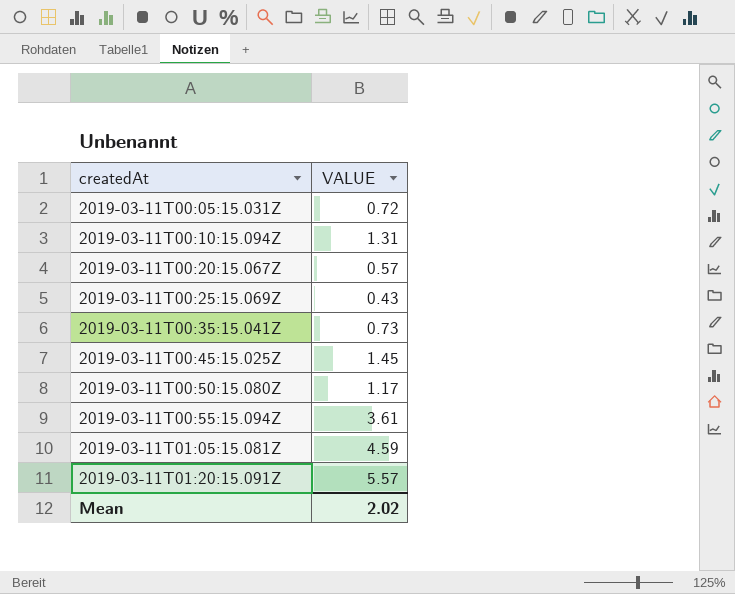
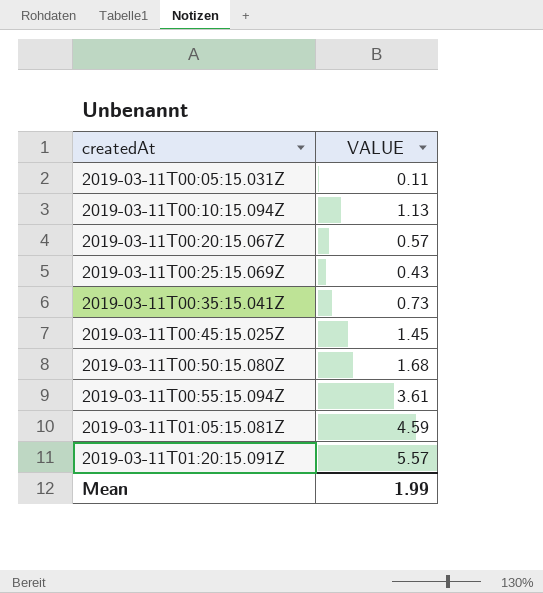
2019-03-11T00:05:15.031Z | VALUE: 0.72 -> 0.11
2019-03-11T00:10:15.094Z | VALUE: 1.31 -> 1.13
2019-03-11T00:50:15.080Z | VALUE: 1.17 -> 1.68
Mean | VALUE: 2.02 -> 1.99

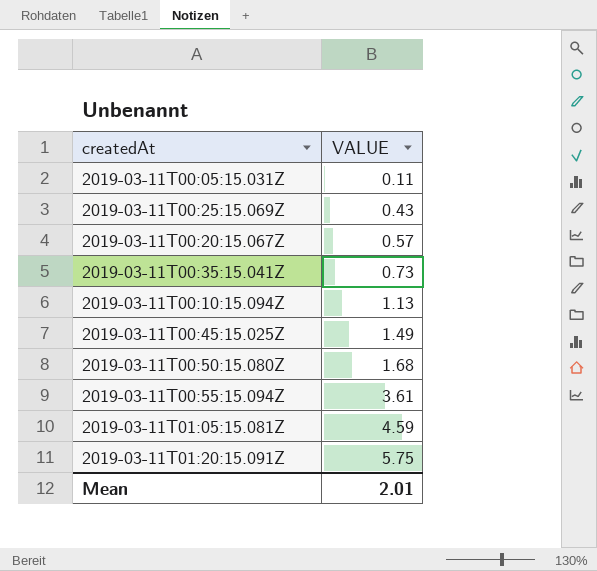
row order: createdAt ascending -> VALUE ascending
2019-03-11T00:45:15.025Z | VALUE: 1.45 -> 1.49
2019-03-11T01:20:15.091Z | VALUE: 5.57 -> 5.75
Mean | VALUE: 1.99 -> 2.01

